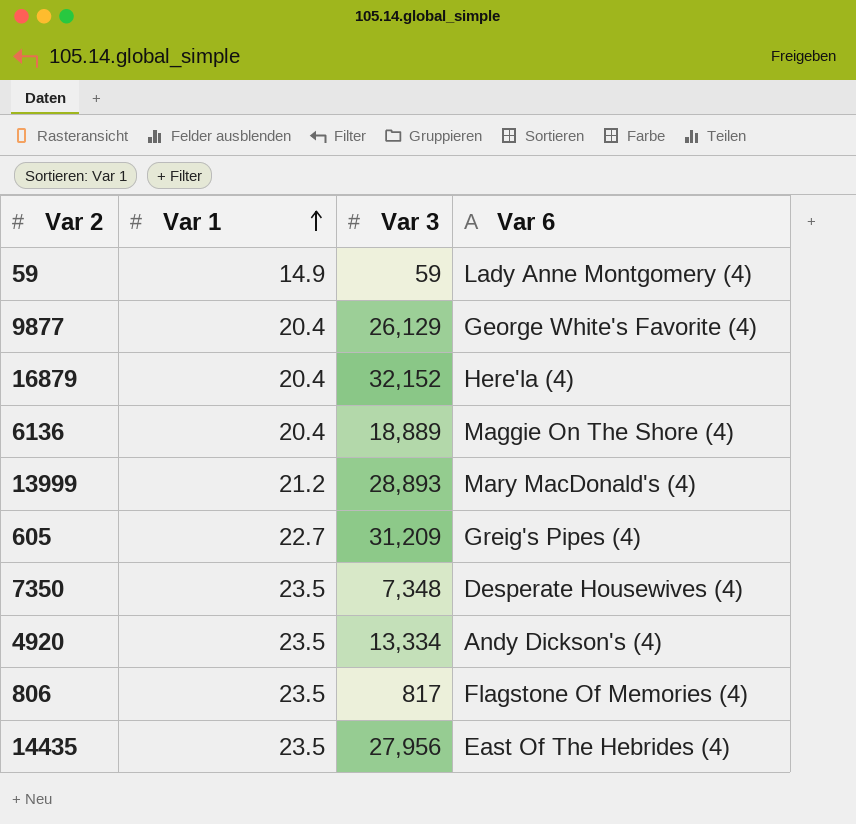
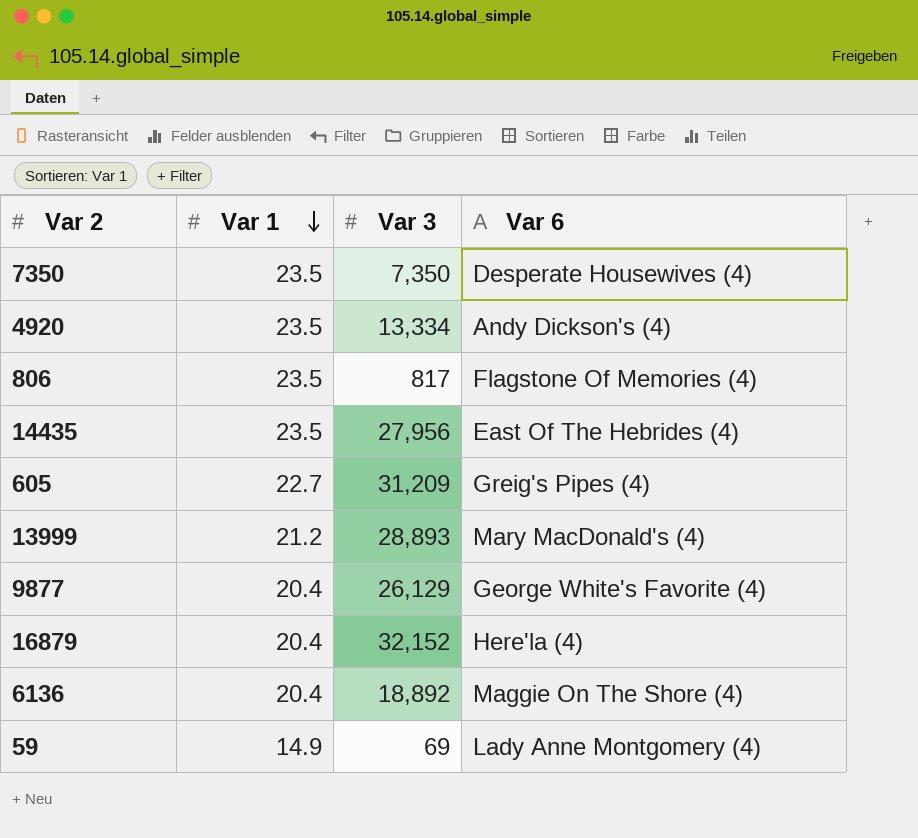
row order: Var 1 ascending -> Var 1 descending
7350 | Var 3: 7,348 -> 7,350
6136 | Var 3: 18,889 -> 18,892
59 | Var 3: 59 -> 69

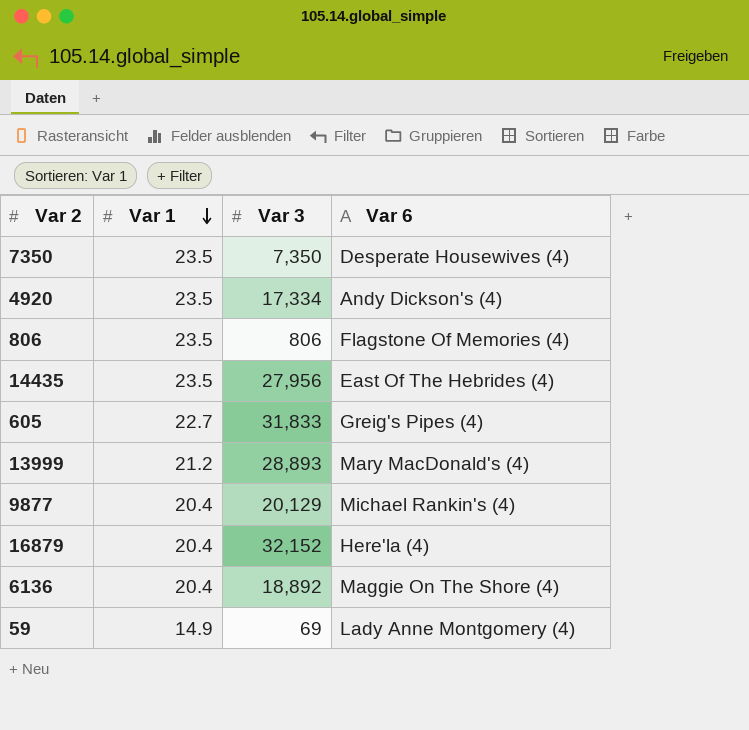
4920 | Var 3: 13,334 -> 17,334
806 | Var 3: 817 -> 806
605 | Var 3: 31,209 -> 31,833
9877 | Var 3: 26,129 -> 20,129
9877 | Var 6: George White's Favorite (4) -> Michael Rankin's (4)

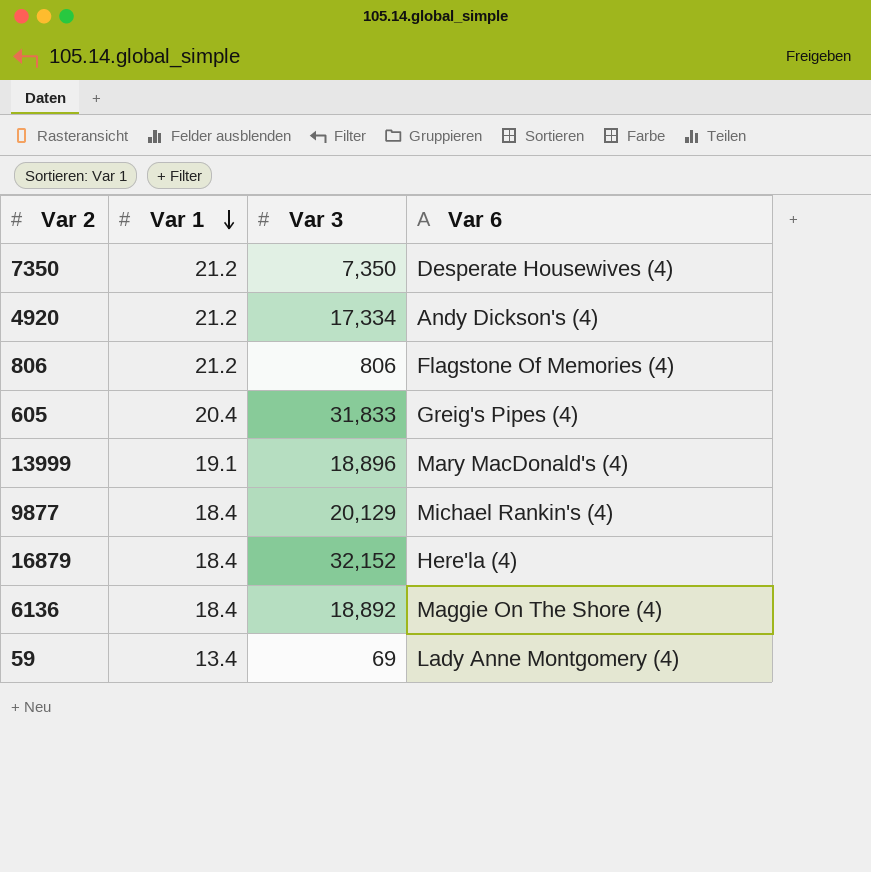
row 14435: 23.5 | 27,956 | East Of The Hebrides (4) -> none
7350 | Var 1: 23.5 -> 21.2
4920 | Var 1: 23.5 -> 21.2
806 | Var 1: 23.5 -> 21.2
605 | Var 1: 22.7 -> 20.4
13999 | Var 1: 21.2 -> 19.1
13999 | Var 3: 28,893 -> 18,896
9877 | Var 1: 20.4 -> 18.4
16879 | Var 1: 20.4 -> 18.4
6136 | Var 1: 20.4 -> 18.4
59 | Var 1: 14.9 -> 13.4

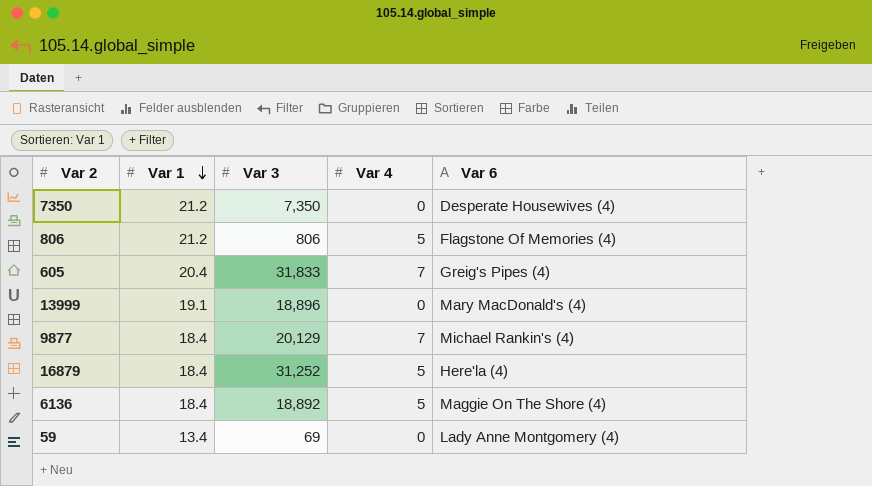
column Var 4 | position: none -> 4
row 4920: 21.2 | 17,334 | Andy Dickson's (4) -> none
16879 | Var 3: 32,152 -> 31,252

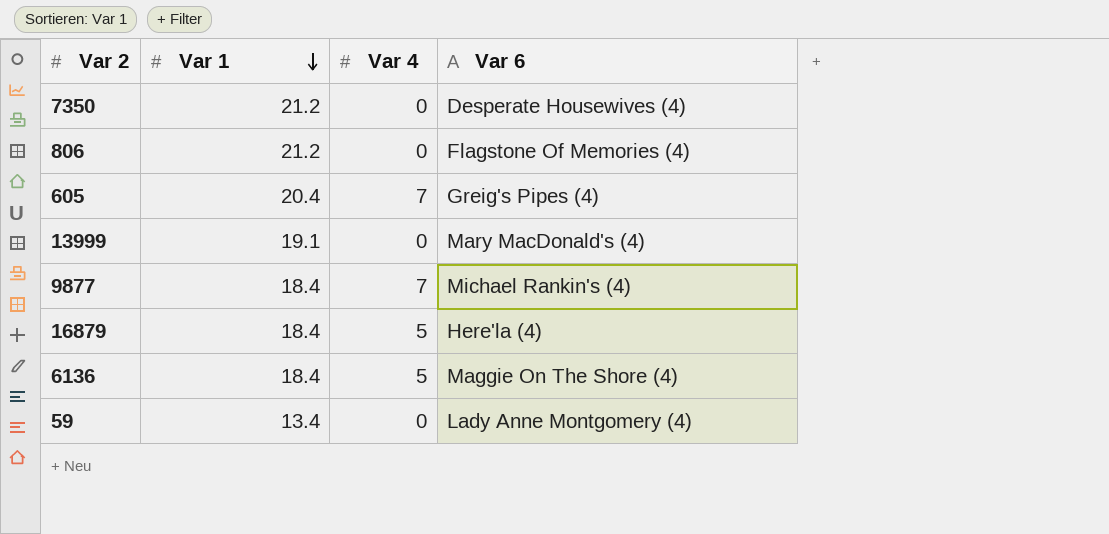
column Var 3 | position: 3 -> none
806 | Var 4: 5 -> 0

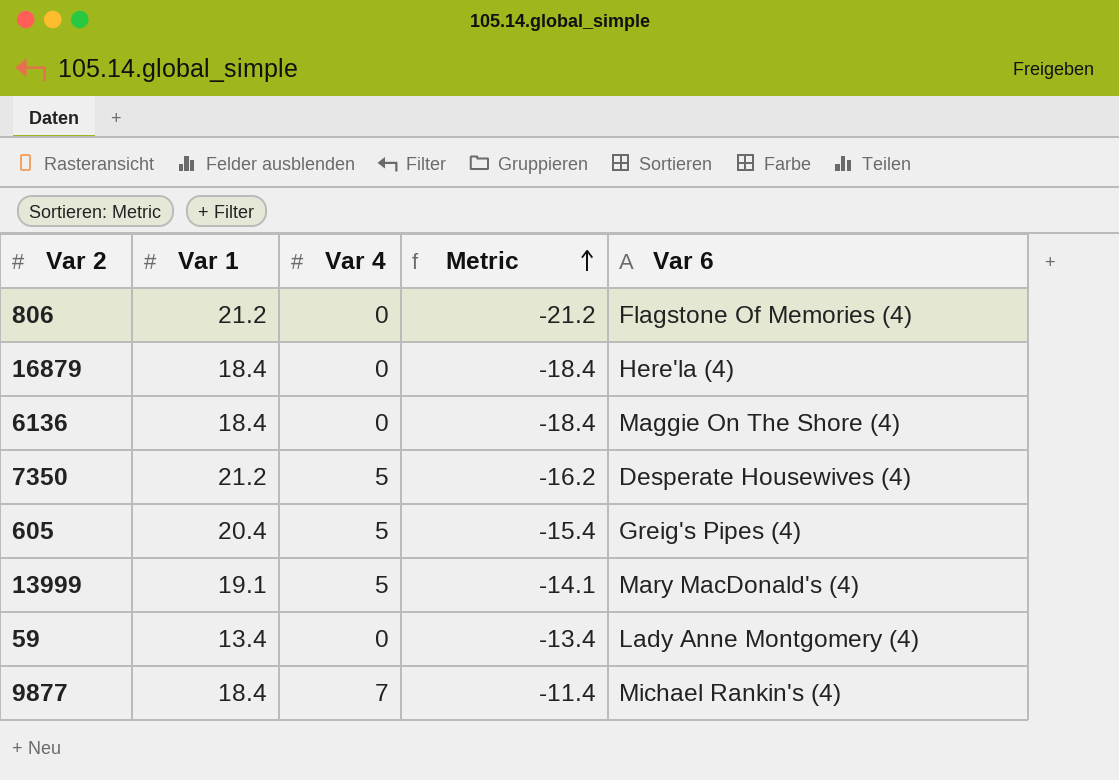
row order: Var 1 descending -> Metric ascending
column Metric | formula: none -> [Var 4] - [Var 1]
16879 | Var 4: 5 -> 0
6136 | Var 4: 5 -> 0
7350 | Var 4: 0 -> 5
605 | Var 4: 7 -> 5
13999 | Var 4: 0 -> 5

